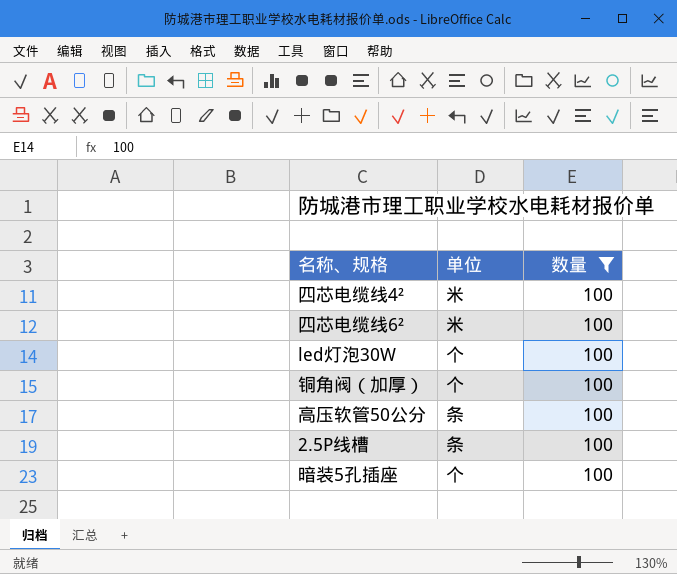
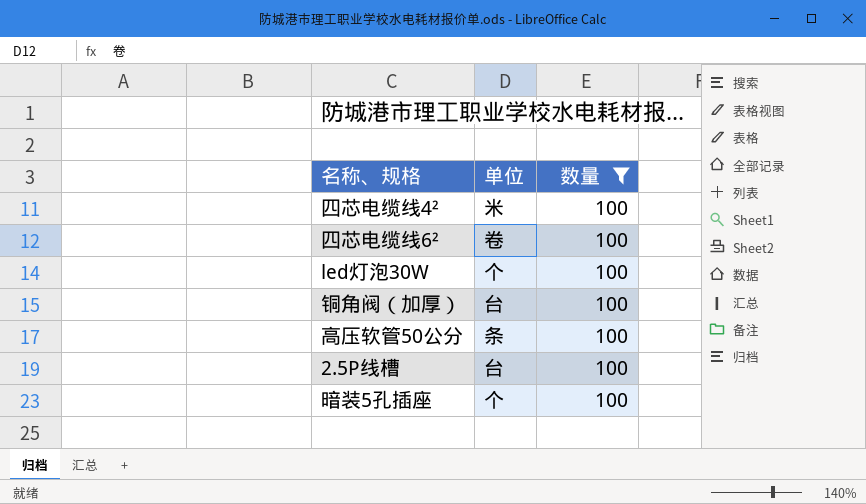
四芯电缆线6² | 单位: 米 -> 卷
铜角阀（加厚） | 单位: 个 -> 台
2.5P线槽 | 单位: 条 -> 台

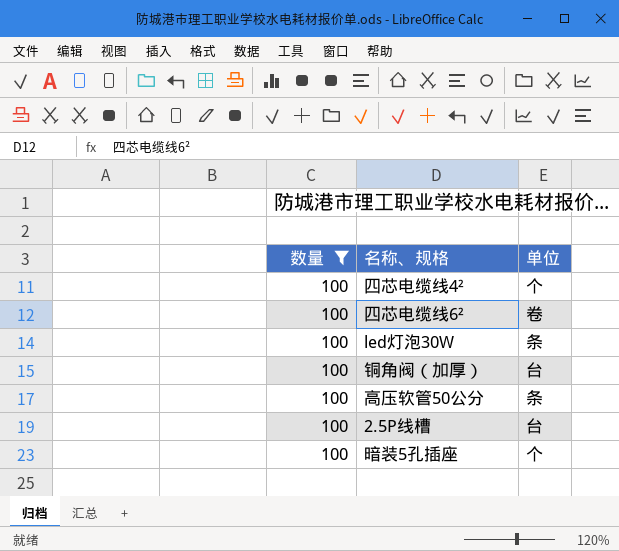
column 数量 | position: 3 -> 1
四芯电缆线4² | 单位: 米 -> 个
led灯泡30W | 单位: 个 -> 条

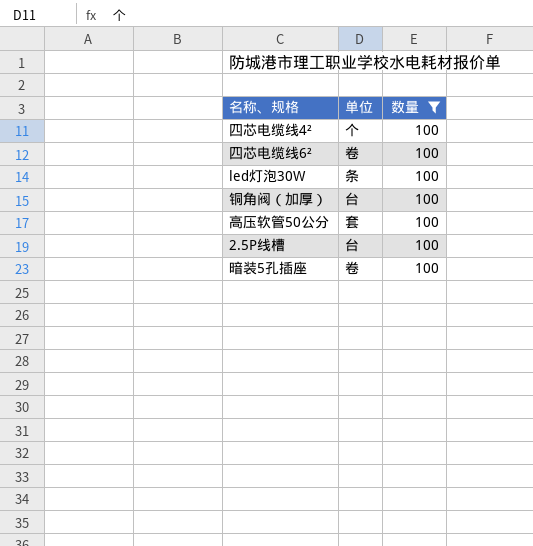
column 数量 | position: 1 -> 3
高压软管50公分 | 单位: 条 -> 套
暗装5孔插座 | 单位: 个 -> 卷

